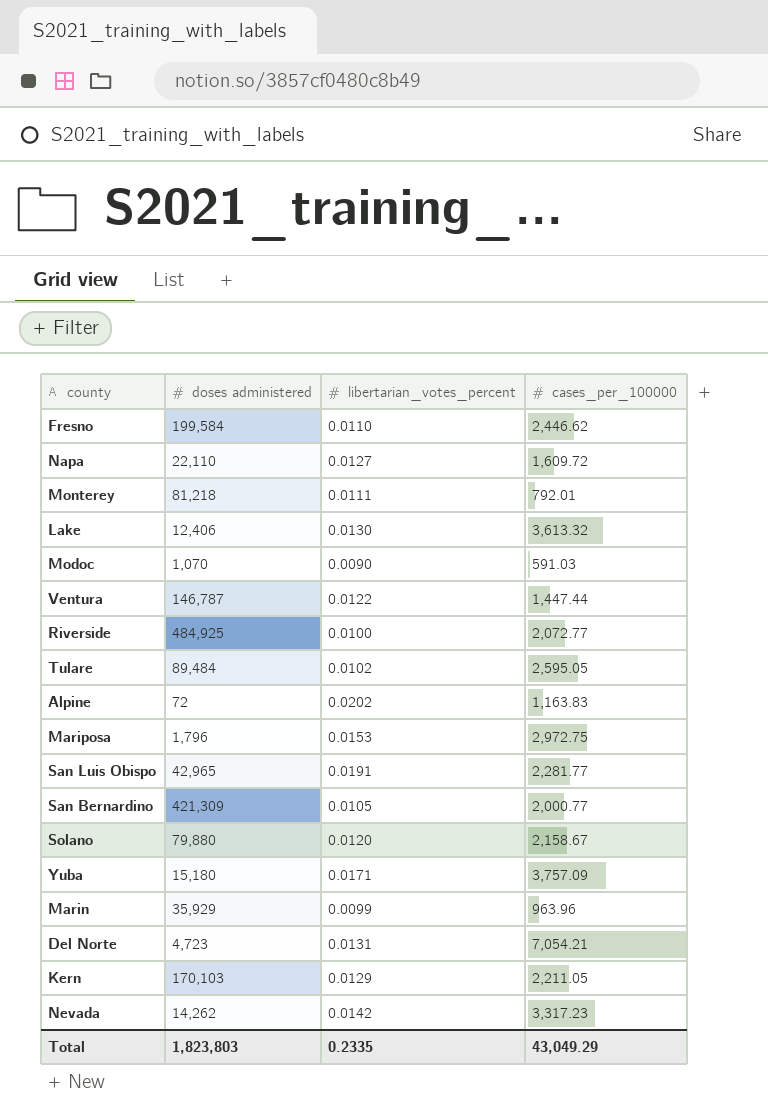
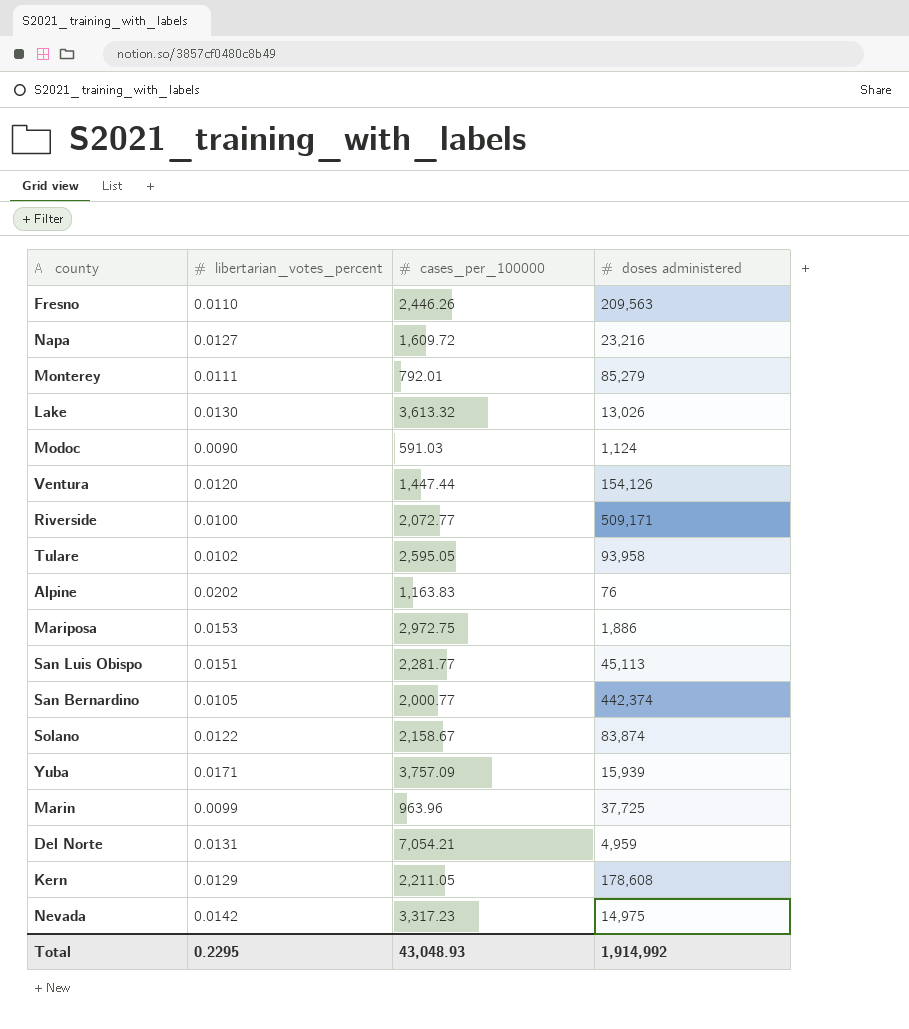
column doses administered | position: 2 -> 4
Fresno | cases_per_100000: 2,446.62 -> 2,446.26
Fresno | doses administered: 199,584 -> 209,563
Napa | doses administered: 22,110 -> 23,216
Monterey | doses administered: 81,218 -> 85,279
Lake | doses administered: 12,406 -> 13,026
Modoc | doses administered: 1,070 -> 1,124
Ventura | libertarian_votes_percent: 0.0122 -> 0.0120
Ventura | doses administered: 146,787 -> 154,126
Riverside | doses administered: 484,925 -> 509,171
Tulare | doses administered: 89,484 -> 93,958
Alpine | doses administered: 72 -> 76
Mariposa | doses administered: 1,796 -> 1,886
San Luis Obispo | libertarian_votes_percent: 0.0191 -> 0.0151
San Luis Obispo | doses administered: 42,965 -> 45,113
San Bernardino | doses administered: 421,309 -> 442,374
Solano | libertarian_votes_percent: 0.0120 -> 0.0122
Solano | doses administered: 79,880 -> 83,874
Yuba | doses administered: 15,180 -> 15,939
Marin | doses administered: 35,929 -> 37,725
Del Norte | doses administered: 4,723 -> 4,959
Kern | doses administered: 170,103 -> 178,608
Nevada | doses administered: 14,262 -> 14,975
Total | libertarian_votes_percent: 0.2335 -> 0.2295
Total | cases_per_100000: 43,049.29 -> 43,048.93
Total | doses administered: 1,823,803 -> 1,914,992

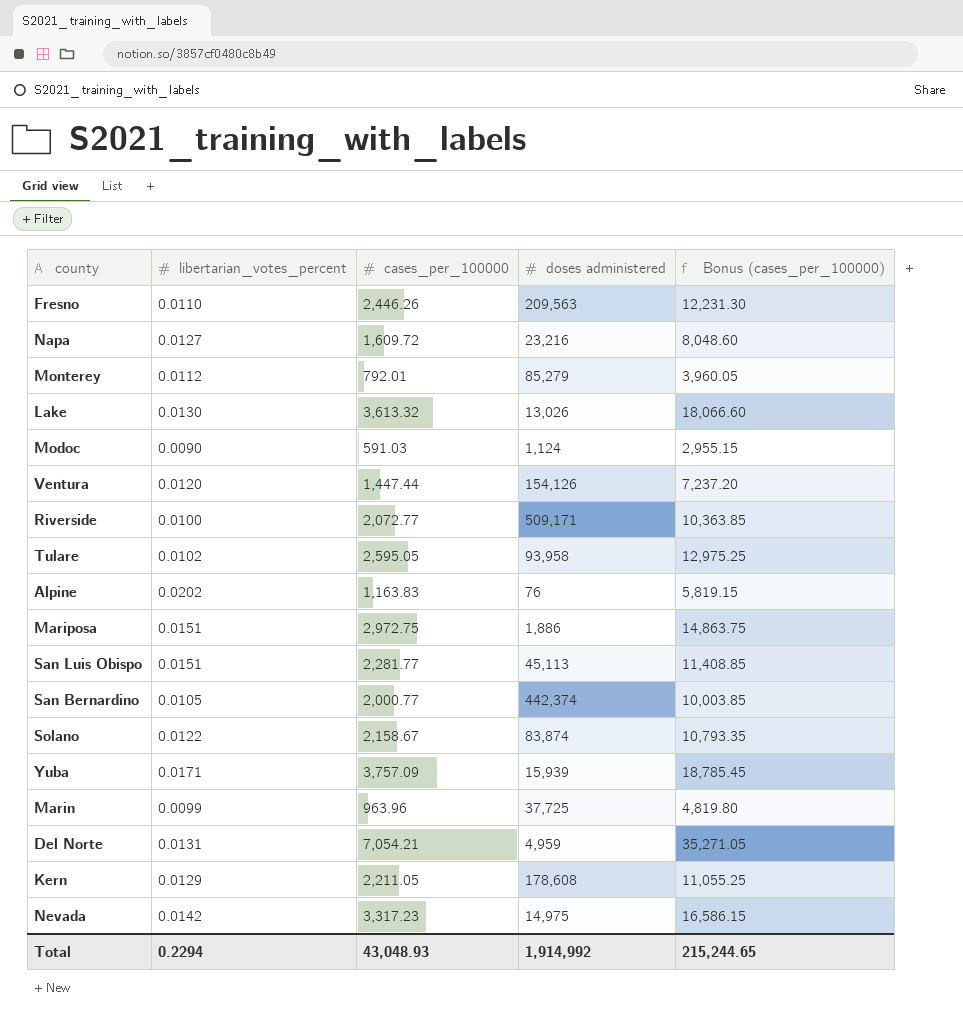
column Bonus (cases_per_100000) | formula: none -> [cases_per_100000] * 5
Monterey | libertarian_votes_percent: 0.0111 -> 0.0112
Mariposa | libertarian_votes_percent: 0.0153 -> 0.0151
Total | libertarian_votes_percent: 0.2295 -> 0.2294

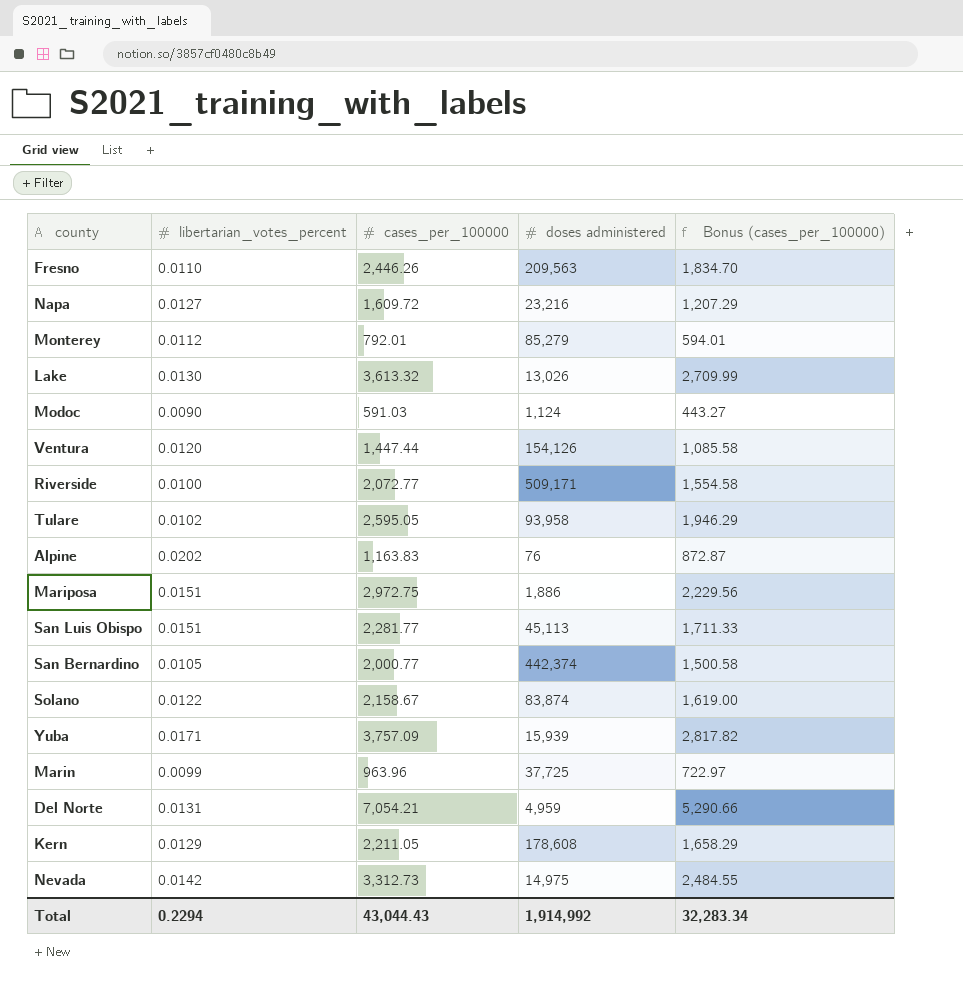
column Bonus (cases_per_100000) | formula: [cases_per_100000] * 5 -> [cases_per_100000] * 0.75
Nevada | cases_per_100000: 3,317.23 -> 3,312.73
Total | cases_per_100000: 43,048.93 -> 43,044.43
Total | Bonus (cases_per_100000): 215,244.65 -> 32,283.34

